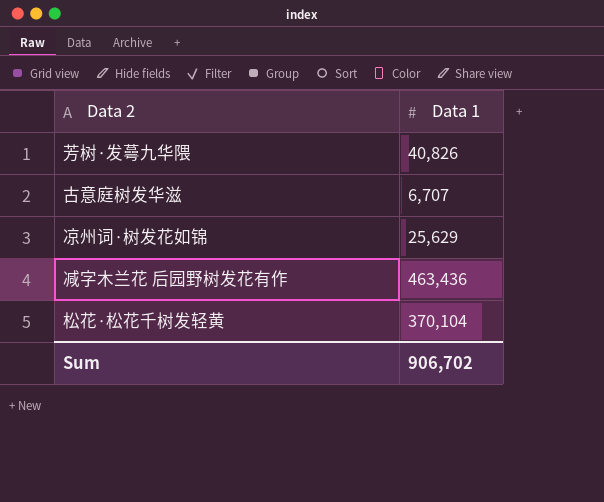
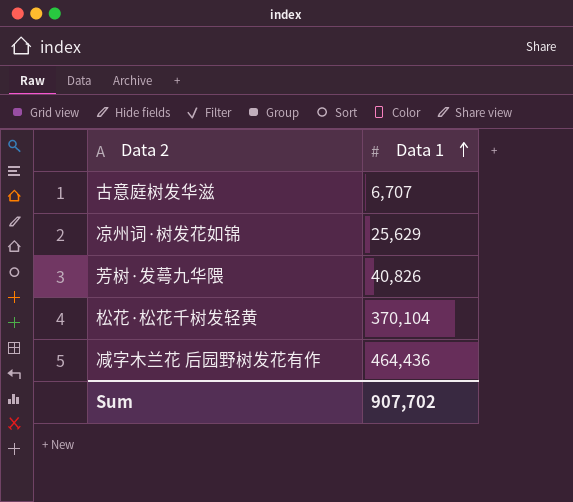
row order: none -> Data 1 ascending
减字木兰花 后园野树发花有作 | Data 1: 463,436 -> 464,436
Sum | Data 1: 906,702 -> 907,702

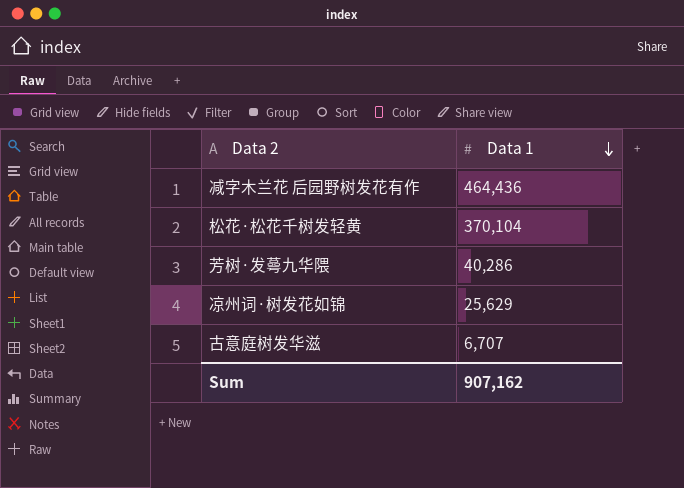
row order: Data 1 ascending -> Data 1 descending
芳树·发蕚九华隈 | Data 1: 40,826 -> 40,286
Sum | Data 1: 907,702 -> 907,162

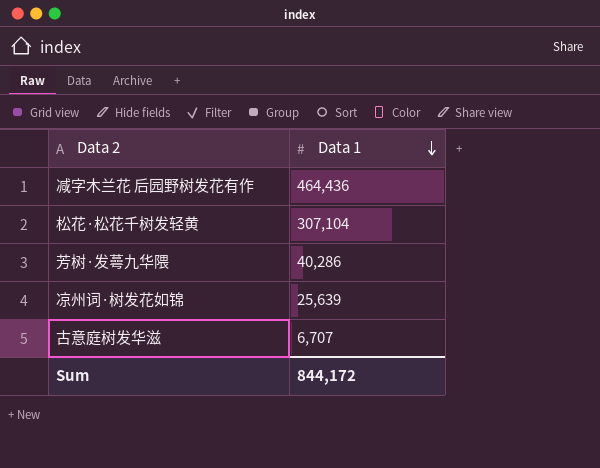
松花·松花千树发轻黄 | Data 1: 370,104 -> 307,104
凉州词·树发花如锦 | Data 1: 25,629 -> 25,639
Sum | Data 1: 907,162 -> 844,172

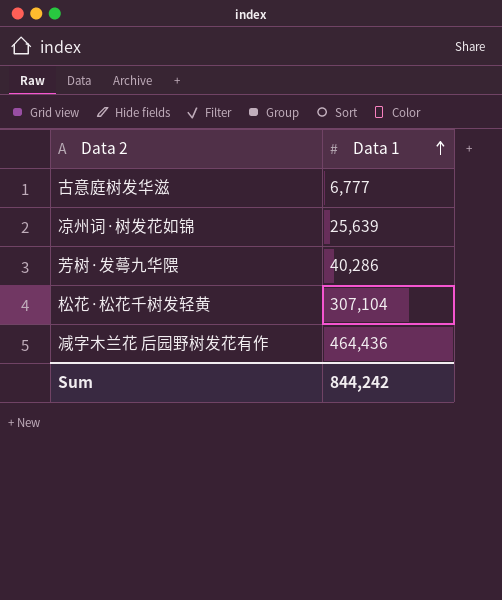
row order: Data 1 descending -> Data 1 ascending
古意庭树发华滋 | Data 1: 6,707 -> 6,777
Sum | Data 1: 844,172 -> 844,242

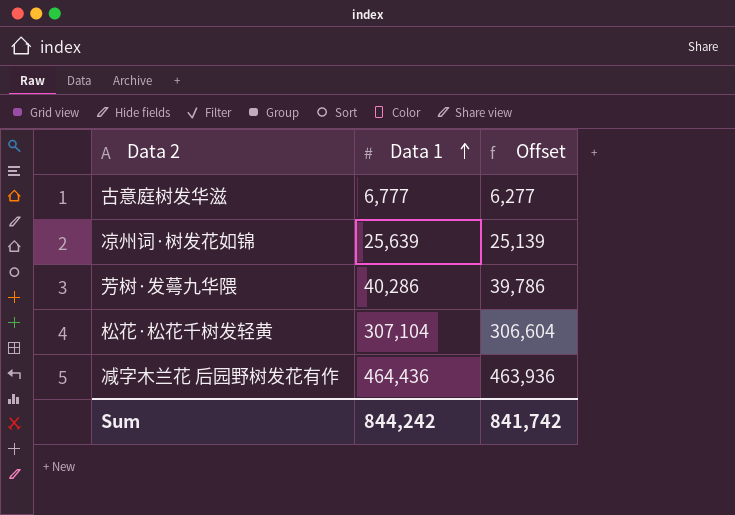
column Offset | formula: none -> [Data 1] - 500

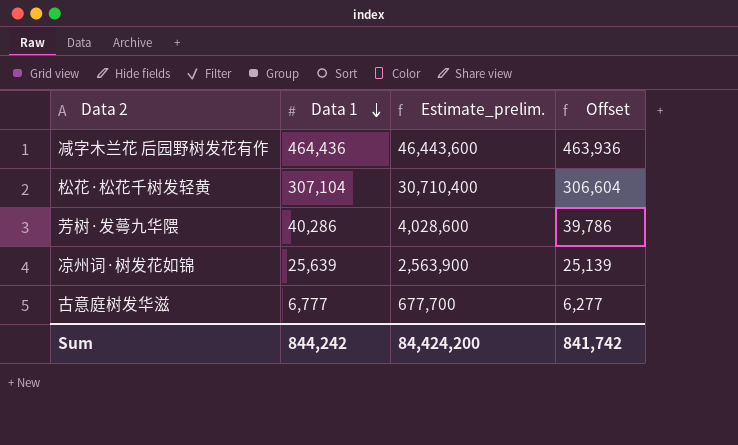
row order: Data 1 ascending -> Data 1 descending
column Estimate_prelim. | formula: none -> [Data 1] * 100

